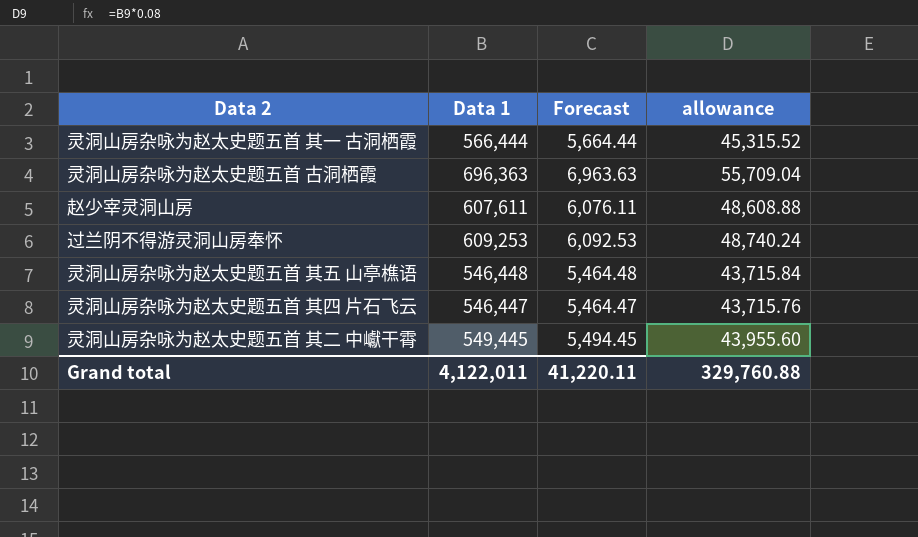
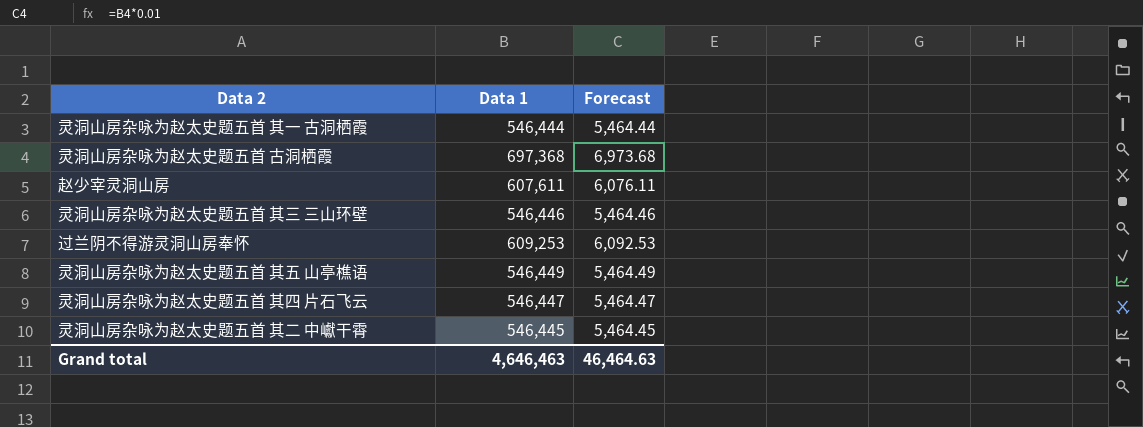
column allowance | formula: [Data 1] * 0.08 -> none
灵洞山房杂咏为赵太史题五首 其一 古洞栖霞 | Data 1: 566,444 -> 546,444
灵洞山房杂咏为赵太史题五首 其一 古洞栖霞 | Forecast: 5,664.44 -> 5,464.44
灵洞山房杂咏为赵太史题五首 古洞栖霞 | Data 1: 696,363 -> 697,368
灵洞山房杂咏为赵太史题五首 古洞栖霞 | Forecast: 6,963.63 -> 6,973.68
row 灵洞山房杂咏为赵太史题五首 其三 三山环壁: none -> 546,446 | 5,464.46
灵洞山房杂咏为赵太史题五首 其五 山亭樵语 | Data 1: 546,448 -> 546,449
灵洞山房杂咏为赵太史题五首 其五 山亭樵语 | Forecast: 5,464.48 -> 5,464.49
灵洞山房杂咏为赵太史题五首 其二 中巘干霄 | Data 1: 549,445 -> 546,445
灵洞山房杂咏为赵太史题五首 其二 中巘干霄 | Forecast: 5,494.45 -> 5,464.45
Grand total | Data 1: 4,122,011 -> 4,646,463
Grand total | Forecast: 41,220.11 -> 46,464.63

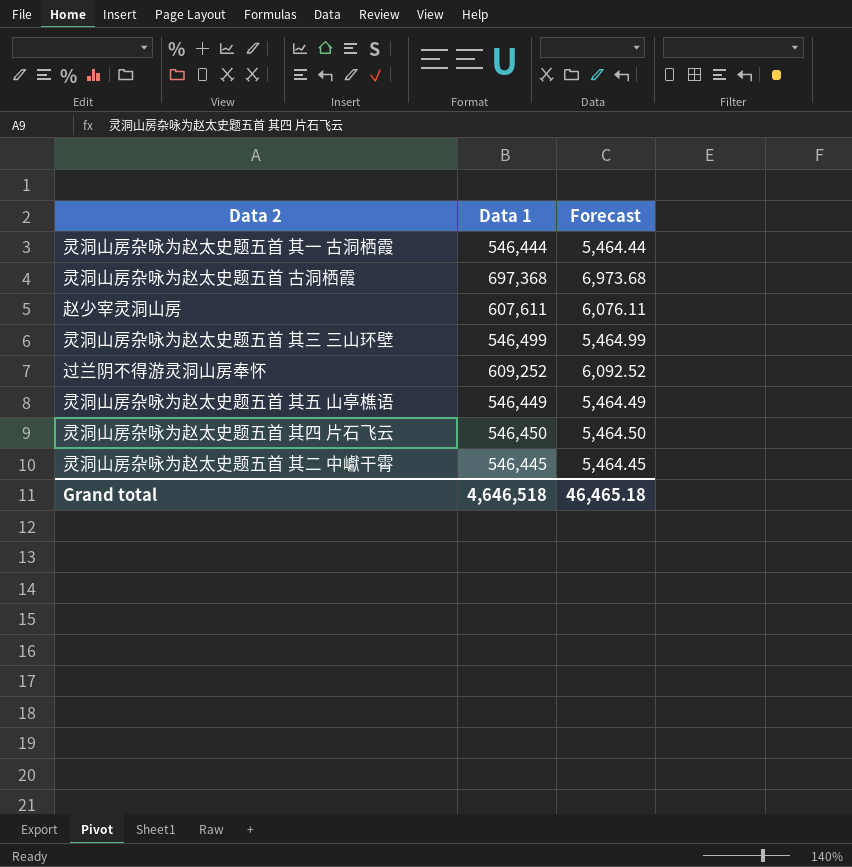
灵洞山房杂咏为赵太史题五首 其三 三山环壁 | Data 1: 546,446 -> 546,499
灵洞山房杂咏为赵太史题五首 其三 三山环壁 | Forecast: 5,464.46 -> 5,464.99
过兰阴不得游灵洞山房奉怀 | Data 1: 609,253 -> 609,252
过兰阴不得游灵洞山房奉怀 | Forecast: 6,092.53 -> 6,092.52
灵洞山房杂咏为赵太史题五首 其四 片石飞云 | Data 1: 546,447 -> 546,450
灵洞山房杂咏为赵太史题五首 其四 片石飞云 | Forecast: 5,464.47 -> 5,464.50
Grand total | Data 1: 4,646,463 -> 4,646,518
Grand total | Forecast: 46,464.63 -> 46,465.18

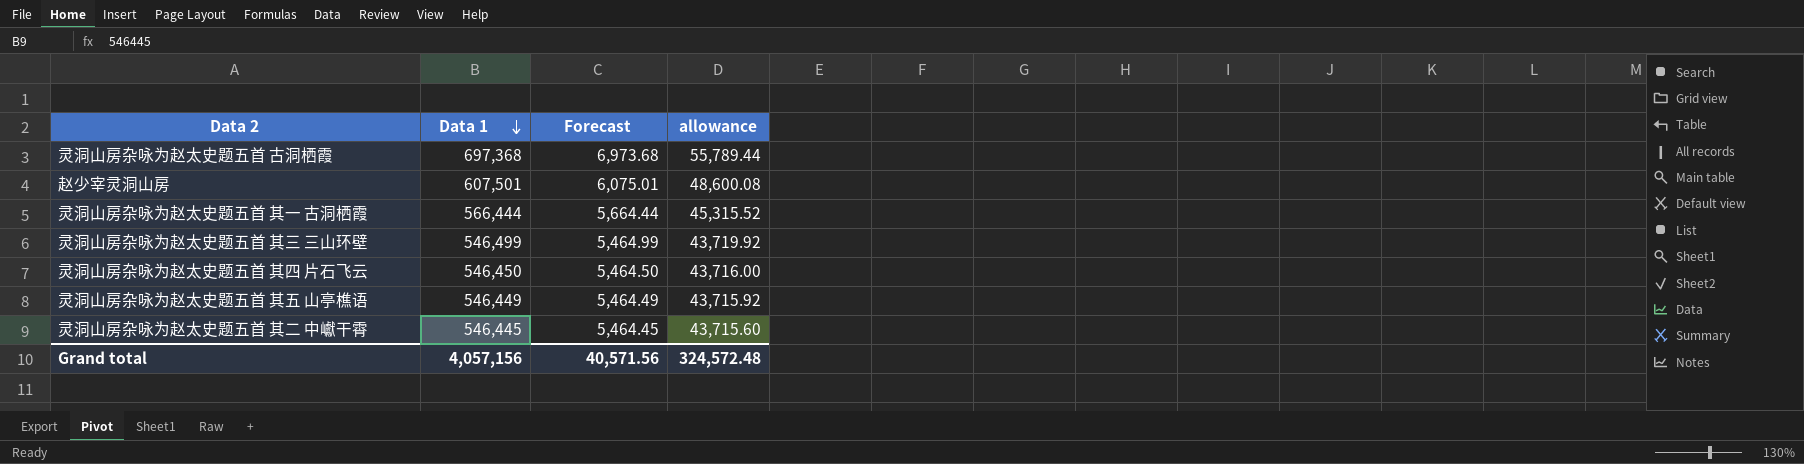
row order: none -> Data 1 descending
column allowance | formula: none -> [Data 1] * 0.08
row 过兰阴不得游灵洞山房奉怀: 609,252 | 6,092.52 -> none
赵少宰灵洞山房 | Data 1: 607,611 -> 607,501
赵少宰灵洞山房 | Forecast: 6,076.11 -> 6,075.01
灵洞山房杂咏为赵太史题五首 其一 古洞栖霞 | Data 1: 546,444 -> 566,444
灵洞山房杂咏为赵太史题五首 其一 古洞栖霞 | Forecast: 5,464.44 -> 5,664.44
Grand total | Data 1: 4,646,518 -> 4,057,156
Grand total | Forecast: 46,465.18 -> 40,571.56

